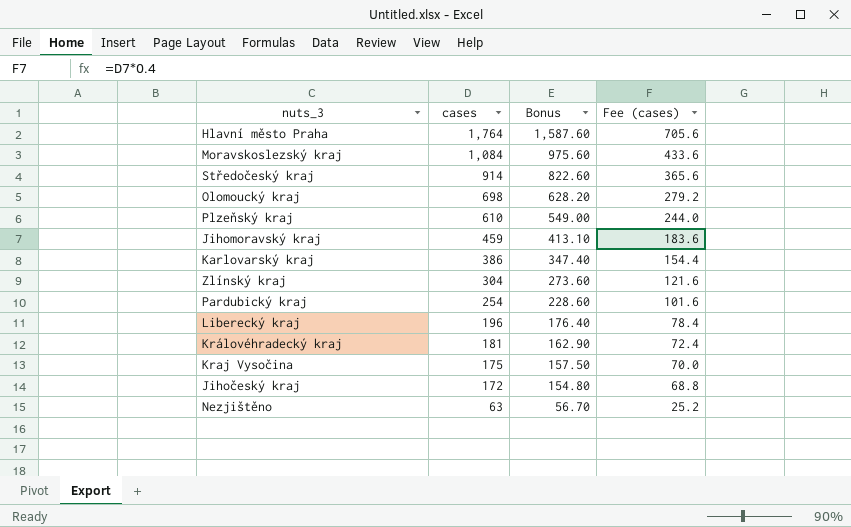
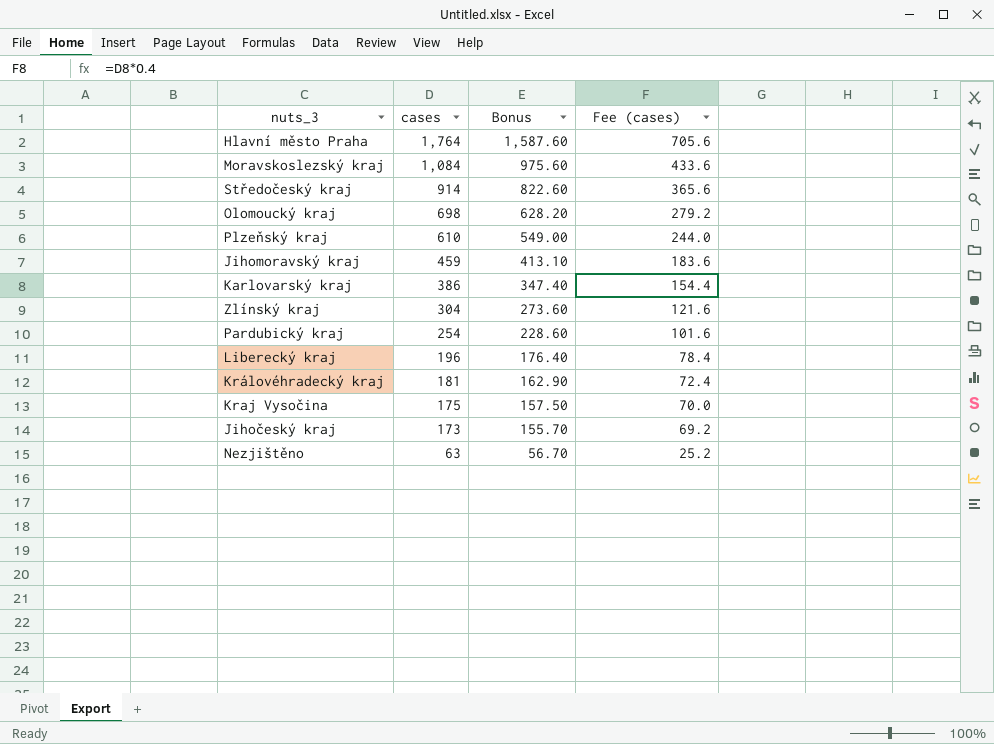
Jihočeský kraj | cases: 172 -> 173
Jihočeský kraj | Bonus: 154.80 -> 155.70
Jihočeský kraj | Fee (cases): 68.8 -> 69.2

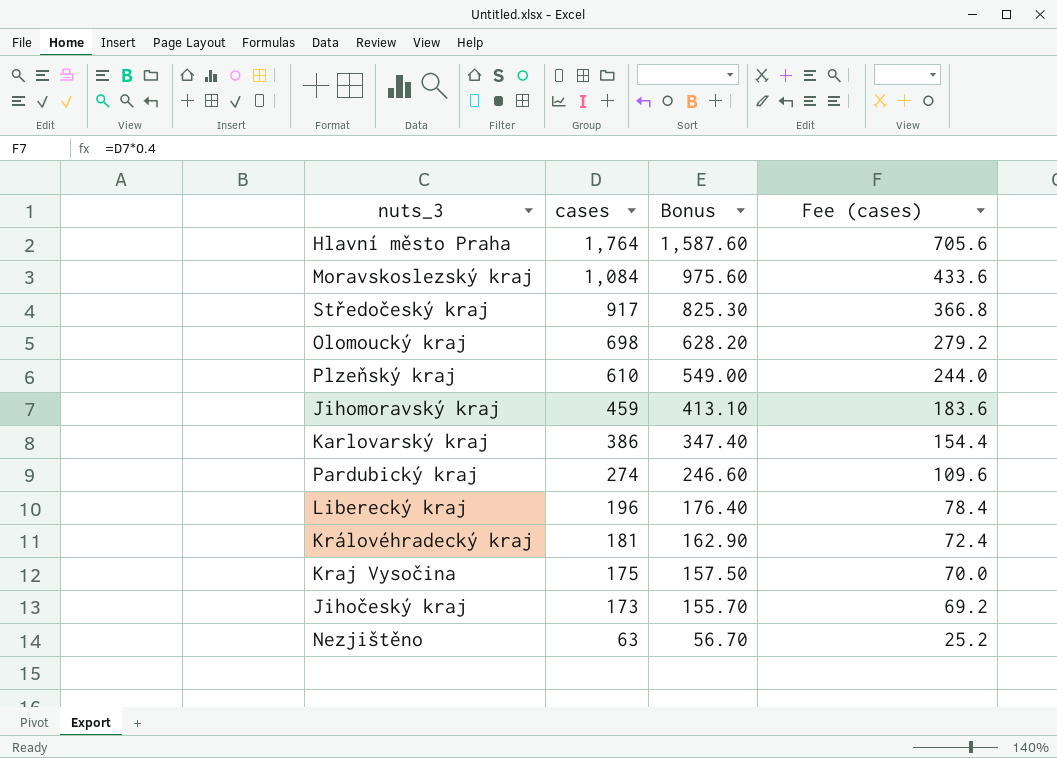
row Zlínský kraj: 304 | 273.60 | 121.6 -> none
Středočeský kraj | cases: 914 -> 917
Středočeský kraj | Bonus: 822.60 -> 825.30
Středočeský kraj | Fee (cases): 365.6 -> 366.8
Pardubický kraj | cases: 254 -> 274
Pardubický kraj | Bonus: 228.60 -> 246.60
Pardubický kraj | Fee (cases): 101.6 -> 109.6

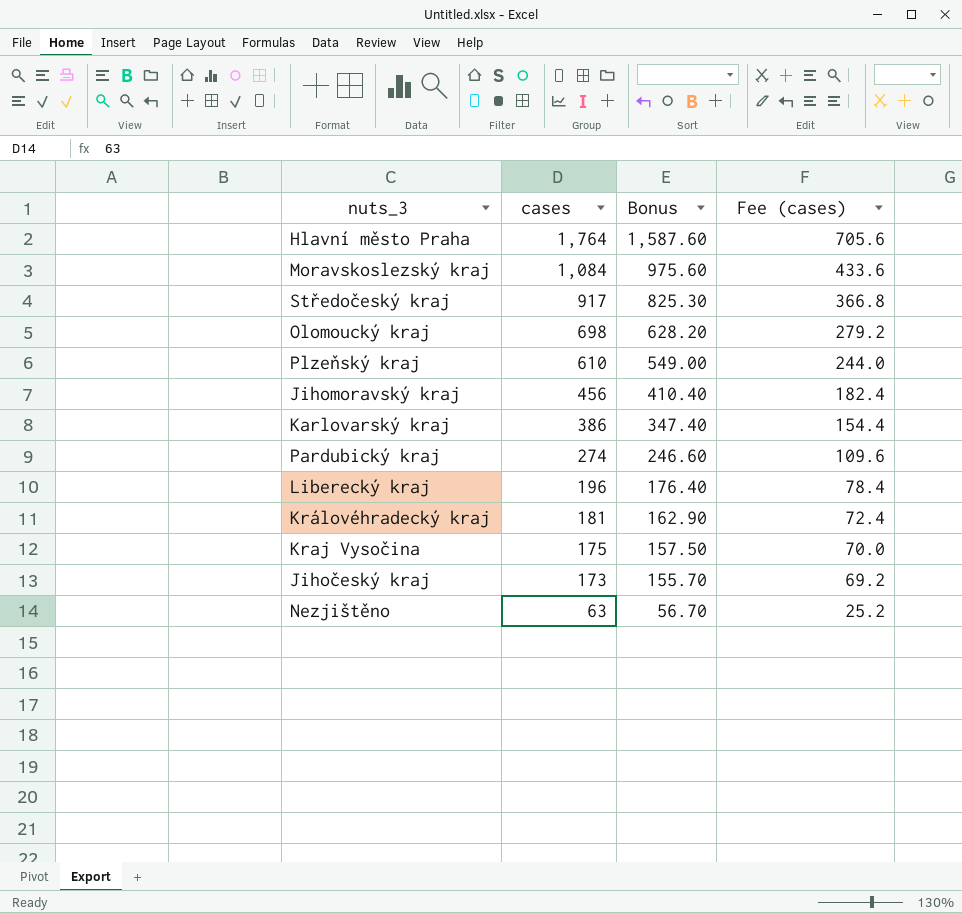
Jihomoravský kraj | cases: 459 -> 456
Jihomoravský kraj | Bonus: 413.10 -> 410.40
Jihomoravský kraj | Fee (cases): 183.6 -> 182.4

